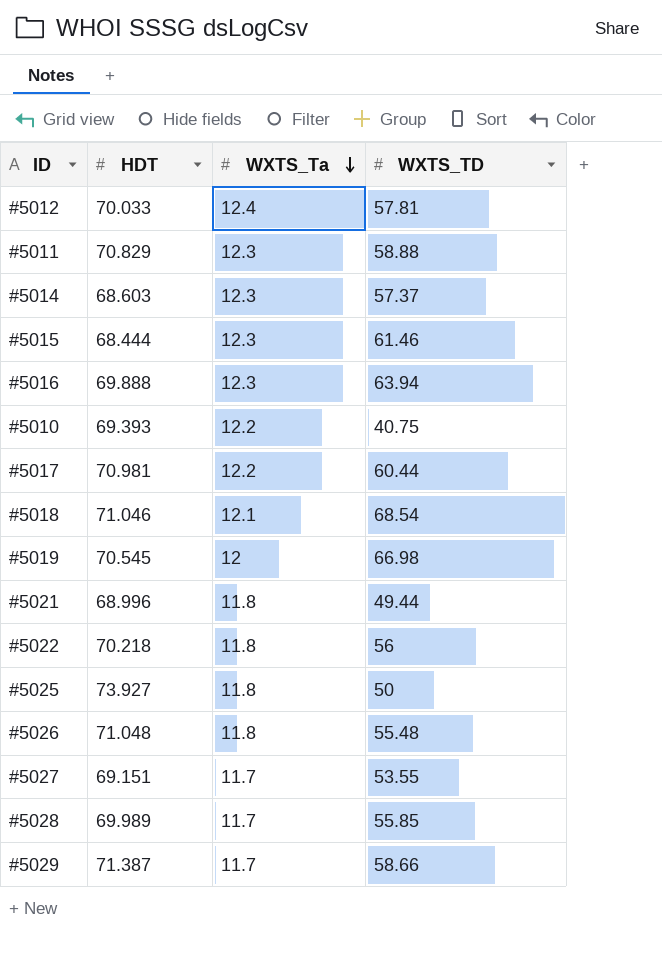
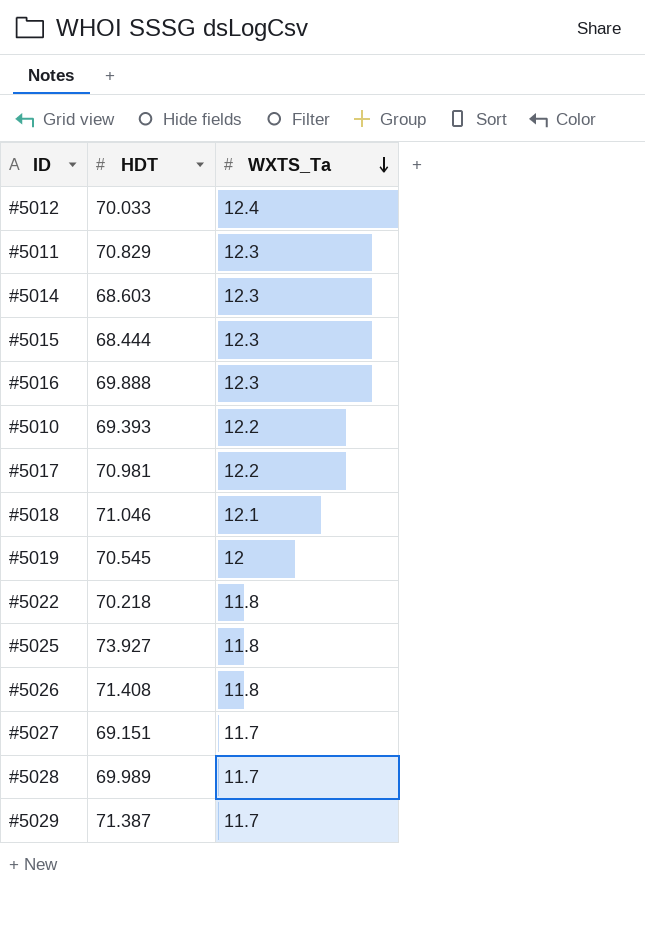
column WXTS_TD | position: 4 -> none
row #5021: 68.996 | 11.8 | 49.44 -> none
#5026 | HDT: 71.048 -> 71.408

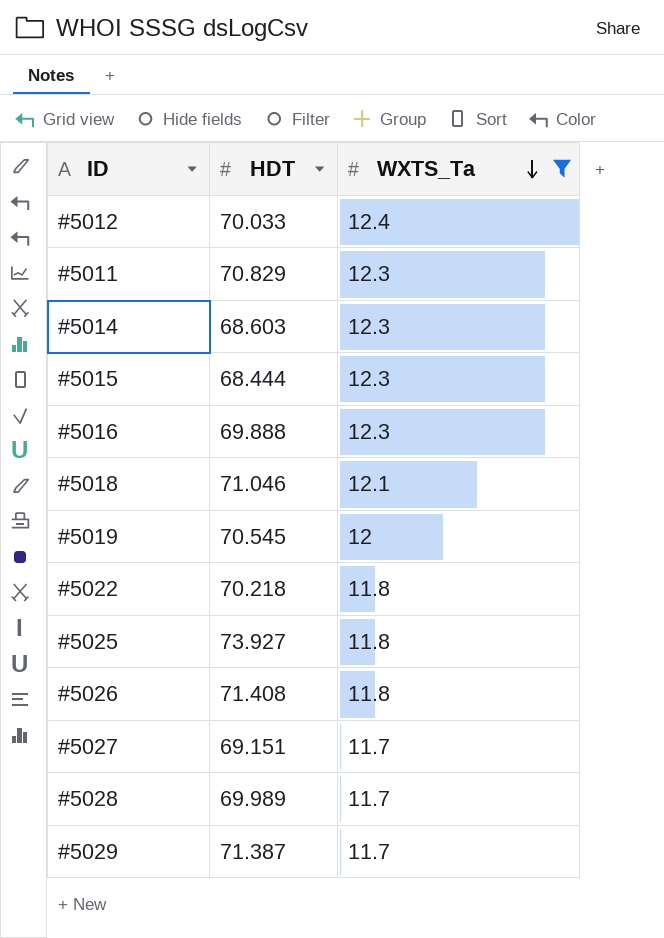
filter: none -> WXTS_Ta != 12.2

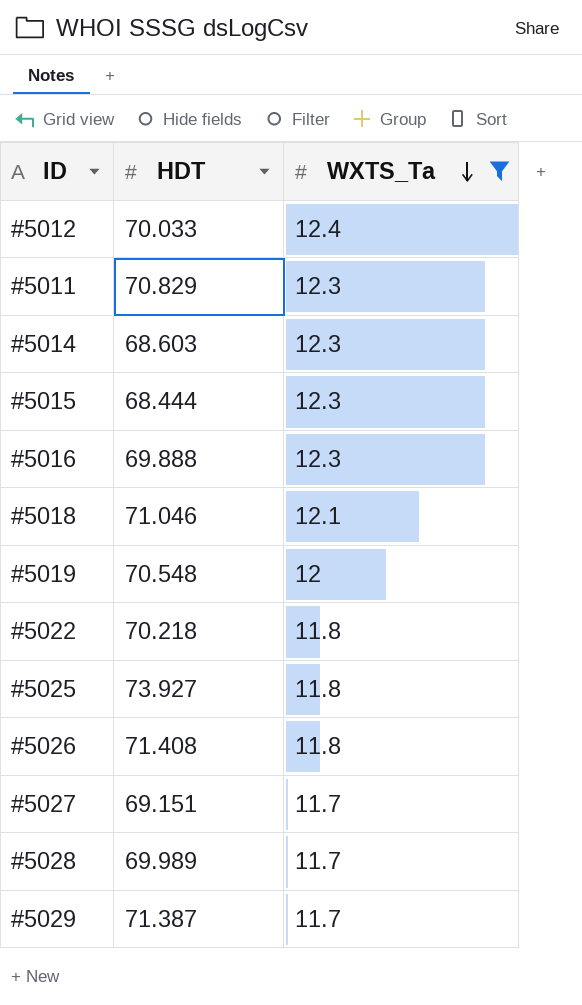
#5019 | HDT: 70.545 -> 70.548

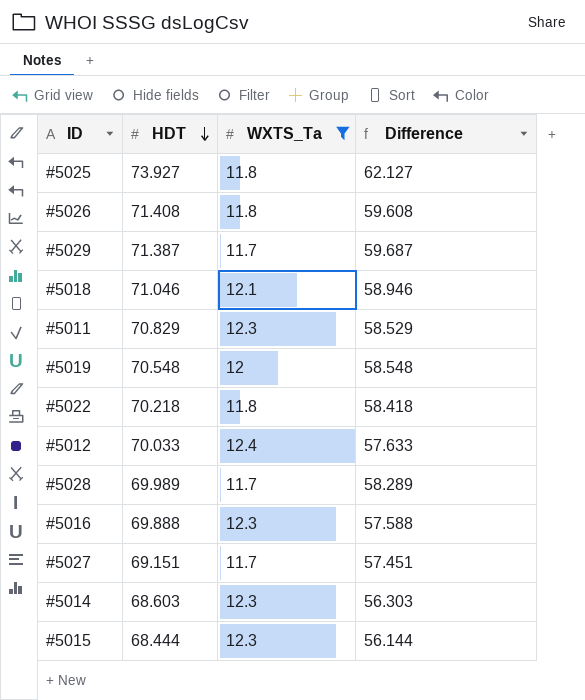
row order: WXTS_Ta descending -> HDT descending
column Difference | formula: none -> [HDT] - [WXTS_Ta]

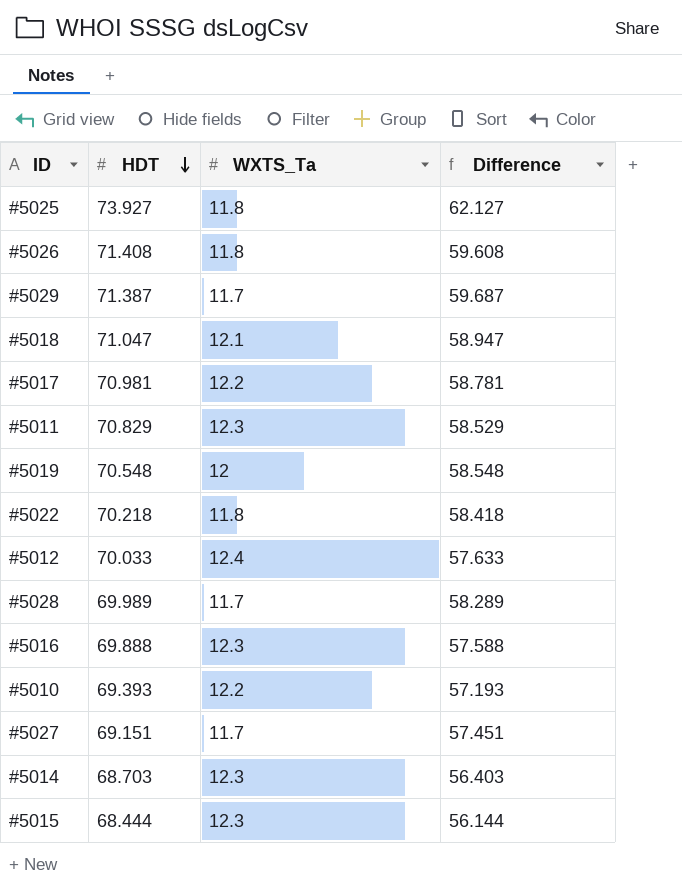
filter: WXTS_Ta != 12.2 -> none
#5018 | HDT: 71.046 -> 71.047
#5018 | Difference: 58.946 -> 58.947
#5014 | HDT: 68.603 -> 68.703
#5014 | Difference: 56.303 -> 56.403

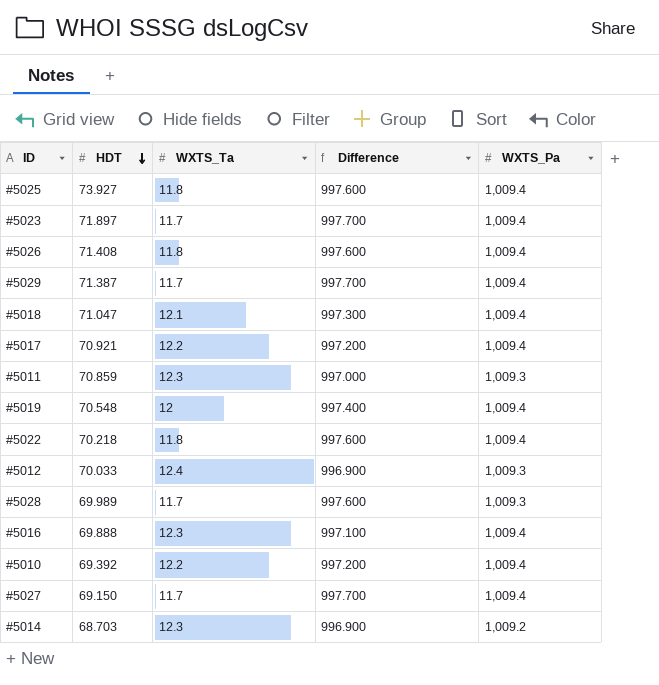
column Difference | formula: [HDT] - [WXTS_Ta] -> [WXTS_Pa] - [WXTS_Ta]
column WXTS_Pa | position: none -> 5
row #5015: 68.444 | 12.3 | 56.144 -> none
row #5023: none -> 71.897 | 11.7 | 997.700 | 1,009.4
#5017 | HDT: 70.981 -> 70.921
#5011 | HDT: 70.829 -> 70.859
#5010 | HDT: 69.393 -> 69.392
#5027 | HDT: 69.151 -> 69.150

